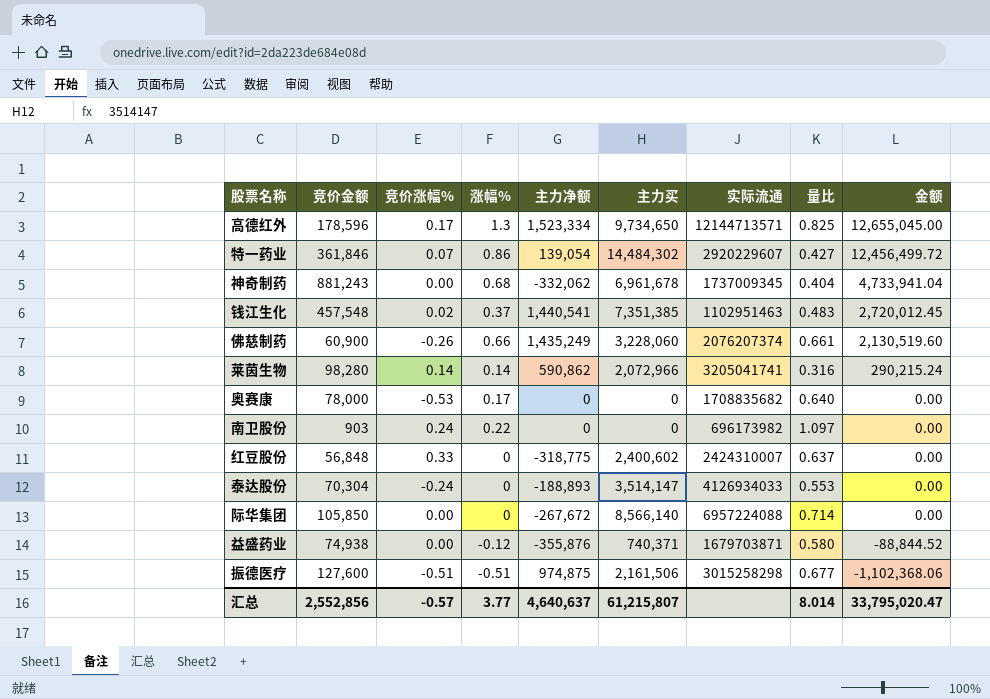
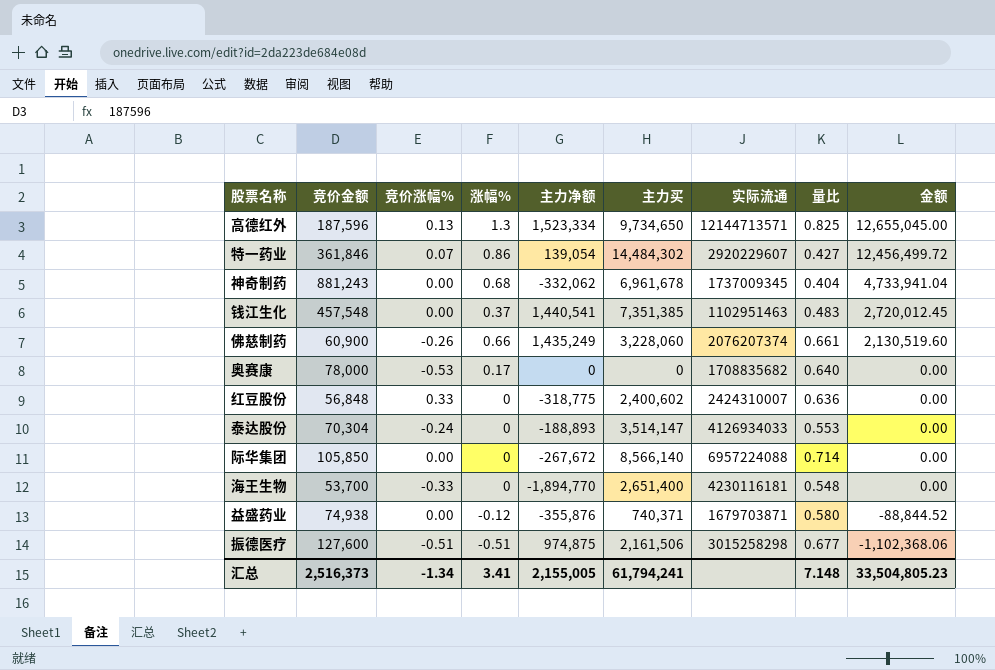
row 莱茵生物: 98,280 | 0.14 | 0.14 | 590,862 | 2,072,966 | 3205041741 | 0.316 | 290,215.24 -> none
row 南卫股份: 903 | 0.24 | 0.22 | 0 | 0 | 696173982 | 1.097 | 0.00 -> none
高德红外 | 竞价金额: 178,596 -> 187,596
高德红外 | 竞价涨幅%: 0.17 -> 0.13
钱江生化 | 竞价涨幅%: 0.02 -> 0.00
红豆股份 | 量比: 0.637 -> 0.636
row 海王生物: none -> 53,700 | -0.33 | 0 | -1,894,770 | 2,651,400 | 4230116181 | 0.548 | 0.00
汇总 | 竞价金额: 2,552,856 -> 2,516,373
汇总 | 竞价涨幅%: -0.57 -> -1.34
汇总 | 涨幅%: 3.77 -> 3.41
汇总 | 主力净额: 4,640,637 -> 2,155,005
汇总 | 主力买: 61,215,807 -> 61,794,241
汇总 | 量比: 8.014 -> 7.148
汇总 | 金额: 33,795,020.47 -> 33,504,805.23

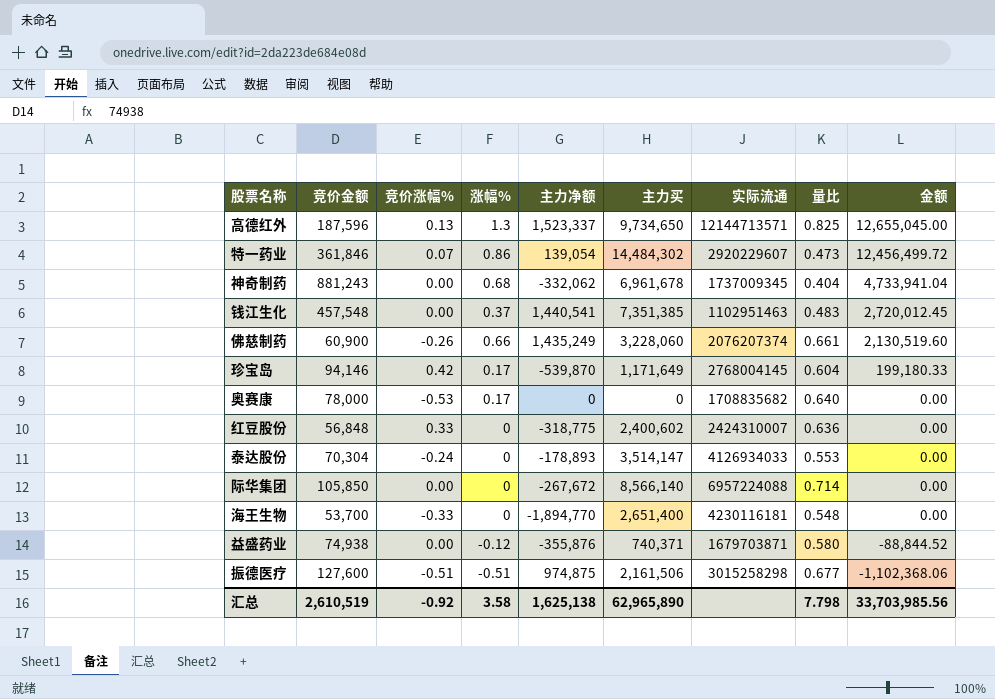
高德红外 | 主力净额: 1,523,334 -> 1,523,337
特一药业 | 量比: 0.427 -> 0.473
row 珍宝岛: none -> 94,146 | 0.42 | 0.17 | -539,870 | 1,171,649 | 2768004145 | 0.604 | 199,180.33
泰达股份 | 主力净额: -188,893 -> -178,893
汇总 | 竞价金额: 2,516,373 -> 2,610,519
汇总 | 竞价涨幅%: -1.34 -> -0.92
汇总 | 涨幅%: 3.41 -> 3.58
汇总 | 主力净额: 2,155,005 -> 1,625,138
汇总 | 主力买: 61,794,241 -> 62,965,890
汇总 | 量比: 7.148 -> 7.798
汇总 | 金额: 33,504,805.23 -> 33,703,985.56

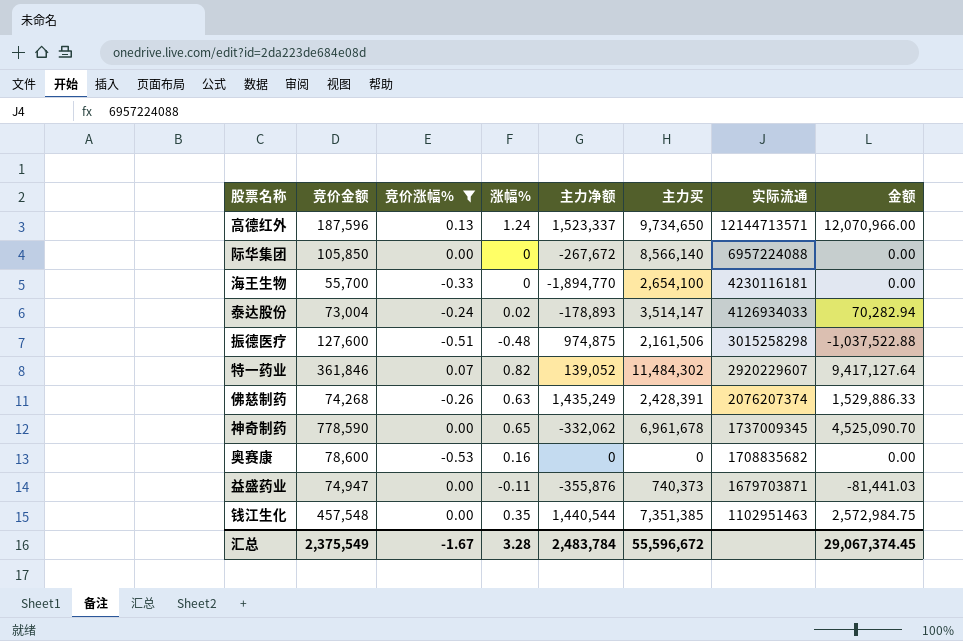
filter: none -> 竞价涨幅% <= 0.13
row order: 金额 descending -> 实际流通 descending
column 量比 | position: 8 -> none
高德红外 | 涨幅%: 1.3 -> 1.24
高德红外 | 金额: 12,655,045.00 -> 12,070,966.00
海王生物 | 竞价金额: 53,700 -> 55,700
海王生物 | 主力买: 2,651,400 -> 2,654,100
泰达股份 | 竞价金额: 70,304 -> 73,004
泰达股份 | 涨幅%: 0 -> 0.02
泰达股份 | 金额: 0.00 -> 70,282.94
振德医疗 | 涨幅%: -0.51 -> -0.48
振德医疗 | 金额: -1,102,368.06 -> -1,037,522.88
特一药业 | 涨幅%: 0.86 -> 0.82
特一药业 | 主力净额: 139,054 -> 139,052
特一药业 | 主力买: 14,484,302 -> 11,484,302
特一药业 | 金额: 12,456,499.72 -> 9,417,127.64
佛慈制药 | 竞价金额: 60,900 -> 74,268
佛慈制药 | 涨幅%: 0.66 -> 0.63
佛慈制药 | 主力买: 3,228,060 -> 2,428,391
佛慈制药 | 金额: 2,130,519.60 -> 1,529,886.33
神奇制药 | 竞价金额: 881,243 -> 778,590
神奇制药 | 涨幅%: 0.68 -> 0.65
神奇制药 | 金额: 4,733,941.04 -> 4,525,090.70
奥赛康 | 竞价金额: 78,000 -> 78,600
奥赛康 | 涨幅%: 0.17 -> 0.16
益盛药业 | 竞价金额: 74,938 -> 74,947
益盛药业 | 涨幅%: -0.12 -> -0.11
益盛药业 | 主力买: 740,371 -> 740,373
益盛药业 | 金额: -88,844.52 -> -81,441.03
钱江生化 | 涨幅%: 0.37 -> 0.35
钱江生化 | 主力净额: 1,440,541 -> 1,440,544
钱江生化 | 金额: 2,720,012.45 -> 2,572,984.75
汇总 | 竞价金额: 2,610,519 -> 2,375,549
汇总 | 竞价涨幅%: -0.92 -> -1.67
汇总 | 涨幅%: 3.58 -> 3.28
汇总 | 主力净额: 1,625,138 -> 2,483,784
汇总 | 主力买: 62,965,890 -> 55,596,672
汇总 | 金额: 33,703,985.56 -> 29,067,374.45

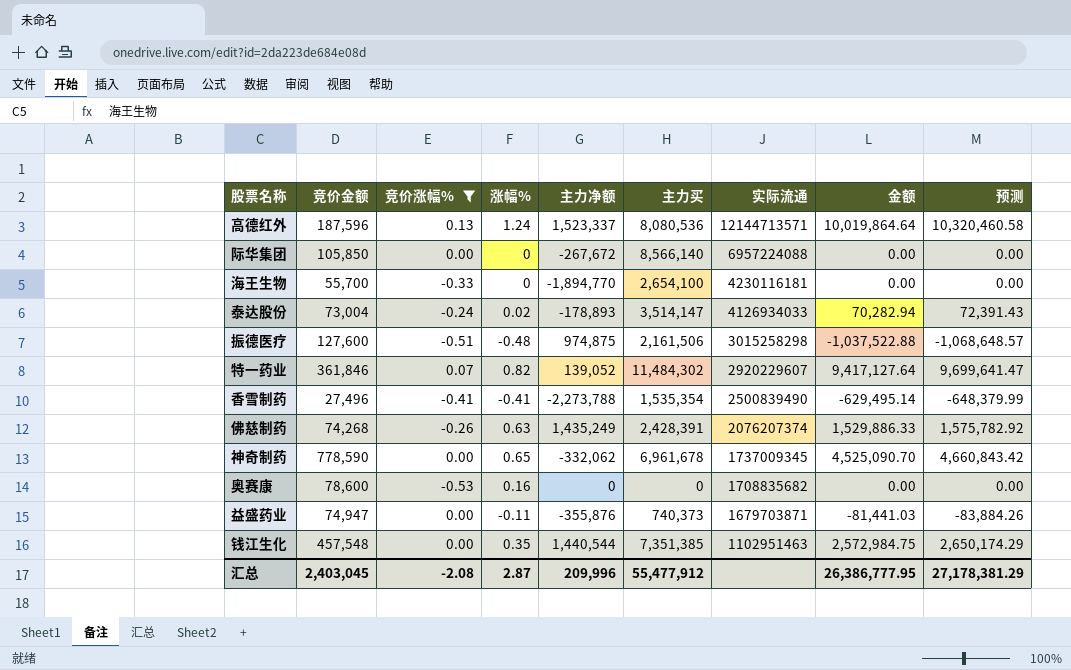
column 预测 | formula: none -> [金额] * 1.03
高德红外 | 主力买: 9,734,650 -> 8,080,536
高德红外 | 金额: 12,070,966.00 -> 10,019,864.64
row 香雪制药: none -> 27,496 | -0.41 | -0.41 | -2,273,788 | 1,535,354 | 2500839490 | -629,495.14 | -648,379.99
汇总 | 竞价金额: 2,375,549 -> 2,403,045
汇总 | 竞价涨幅%: -1.67 -> -2.08
汇总 | 涨幅%: 3.28 -> 2.87
汇总 | 主力净额: 2,483,784 -> 209,996
汇总 | 主力买: 55,596,672 -> 55,477,912
汇总 | 金额: 29,067,374.45 -> 26,386,777.95

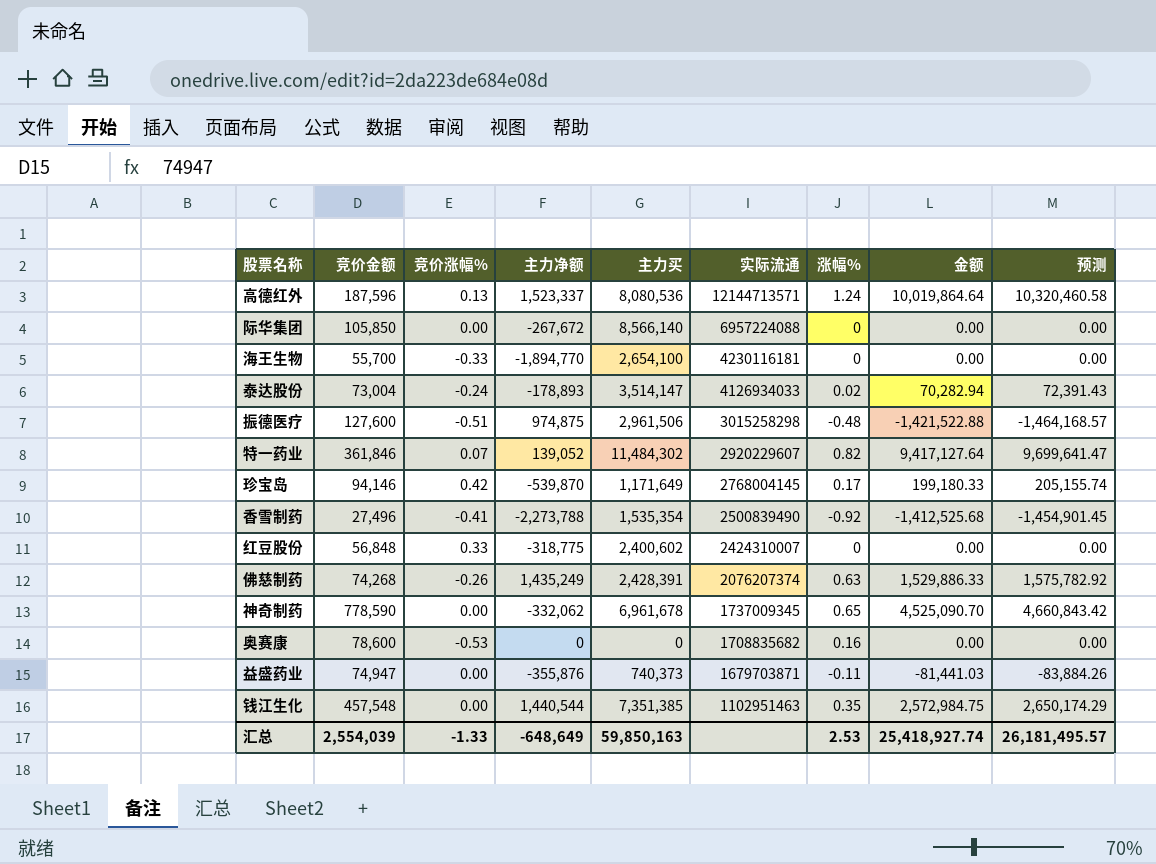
filter: 竞价涨幅% <= 0.13 -> none
column 涨幅% | position: 4 -> 7
振德医疗 | 主力买: 2,161,506 -> 2,961,506
振德医疗 | 金额: -1,037,522.88 -> -1,421,522.88
振德医疗 | 预测: -1,068,648.57 -> -1,464,168.57
香雪制药 | 涨幅%: -0.41 -> -0.92
香雪制药 | 金额: -629,495.14 -> -1,412,525.68
香雪制药 | 预测: -648,379.99 -> -1,454,901.45
汇总 | 竞价金额: 2,403,045 -> 2,554,039
汇总 | 竞价涨幅%: -2.08 -> -1.33
汇总 | 主力净额: 209,996 -> -648,649
汇总 | 主力买: 55,477,912 -> 59,850,163
汇总 | 涨幅%: 2.87 -> 2.53
汇总 | 金额: 26,386,777.95 -> 25,418,927.74
汇总 | 预测: 27,178,381.29 -> 26,181,495.57

